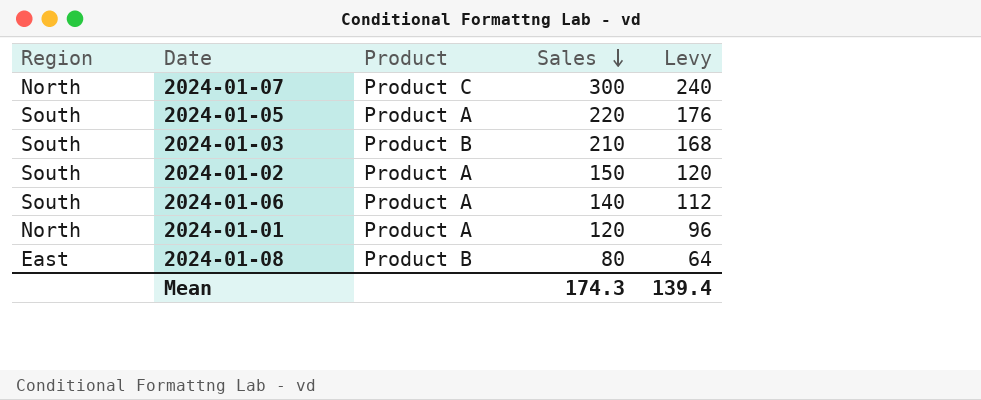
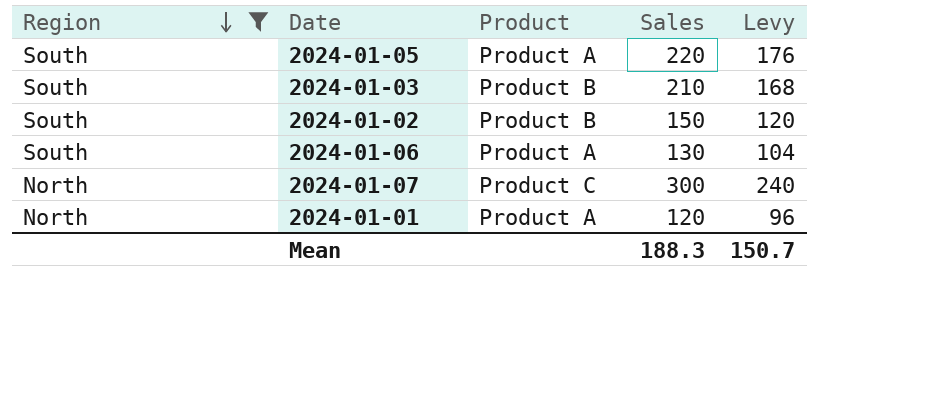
filter: none -> Region != East
row order: Sales descending -> Region descending
2024-01-02 | Product: Product A -> Product B
2024-01-06 | Sales: 140 -> 130
2024-01-06 | Levy: 112 -> 104
Mean | Sales: 174.3 -> 188.3
Mean | Levy: 139.4 -> 150.7

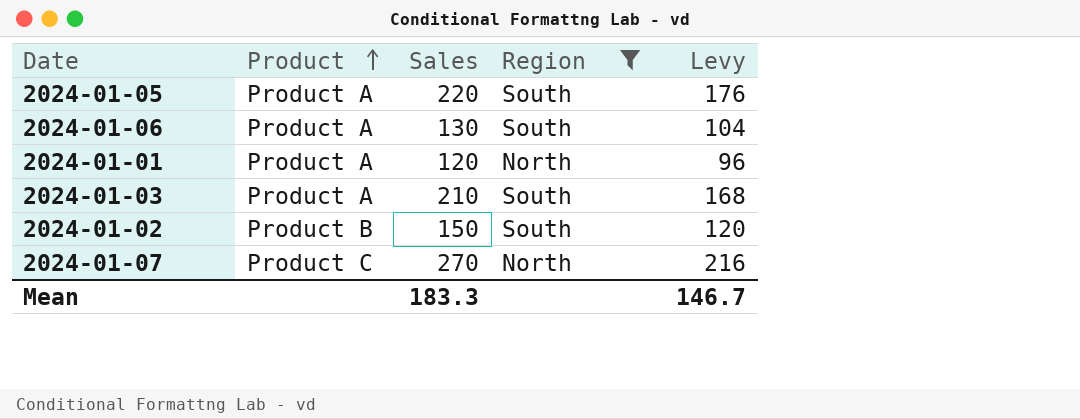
row order: Region descending -> Product ascending
column Region | position: 1 -> 4
2024-01-03 | Product: Product B -> Product A
2024-01-07 | Sales: 300 -> 270
2024-01-07 | Levy: 240 -> 216
Mean | Sales: 188.3 -> 183.3
Mean | Levy: 150.7 -> 146.7

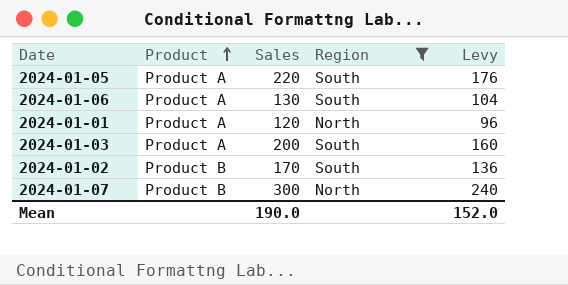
2024-01-03 | Sales: 210 -> 200
2024-01-03 | Levy: 168 -> 160
2024-01-02 | Sales: 150 -> 170
2024-01-02 | Levy: 120 -> 136
2024-01-07 | Product: Product C -> Product B
2024-01-07 | Sales: 270 -> 300
2024-01-07 | Levy: 216 -> 240
Mean | Sales: 183.3 -> 190.0
Mean | Levy: 146.7 -> 152.0

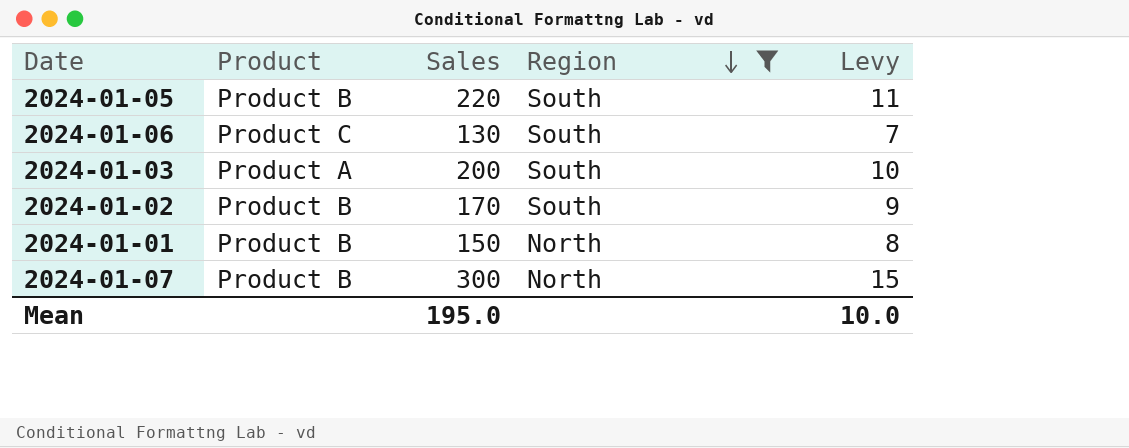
row order: Product ascending -> Region descending
column Levy | formula: [Sales] * 0.8 -> [Sales] * 0.05
2024-01-05 | Product: Product A -> Product B
2024-01-06 | Product: Product A -> Product C
2024-01-01 | Product: Product A -> Product B
2024-01-01 | Sales: 120 -> 150
Mean | Sales: 190.0 -> 195.0
Mean | Levy: 152.0 -> 10.0

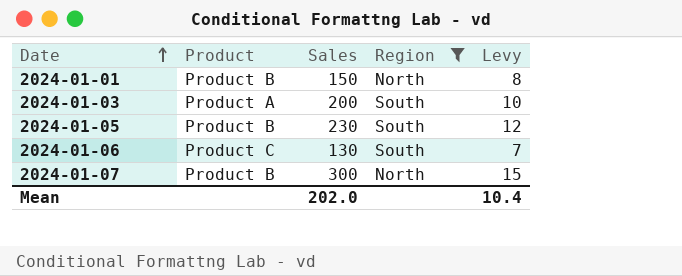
row order: Region descending -> Date ascending
row 2024-01-02: Product B | 170 | South | 9 -> none
2024-01-05 | Sales: 220 -> 230
2024-01-05 | Levy: 11 -> 12
Mean | Sales: 195.0 -> 202.0
Mean | Levy: 10.0 -> 10.4

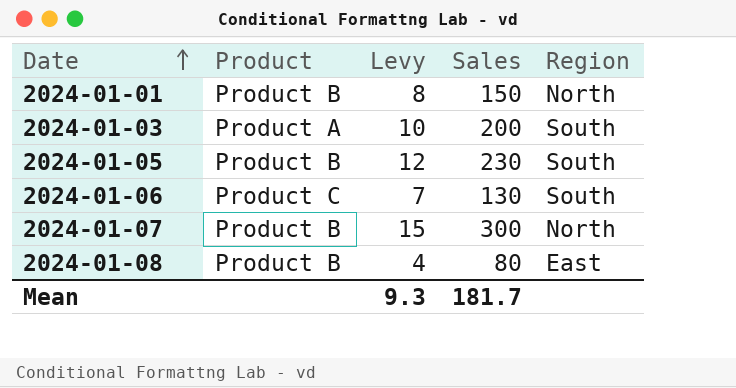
filter: Region != East -> none
column Levy | position: 5 -> 3
Mean | Levy: 10.4 -> 9.3
Mean | Sales: 202.0 -> 181.7

